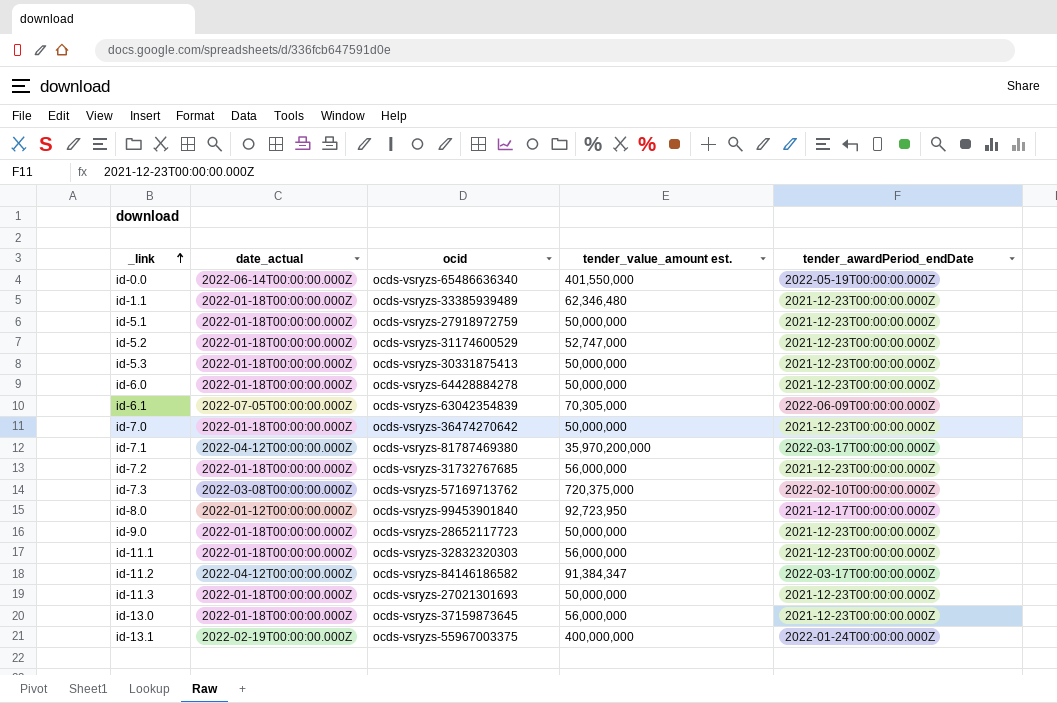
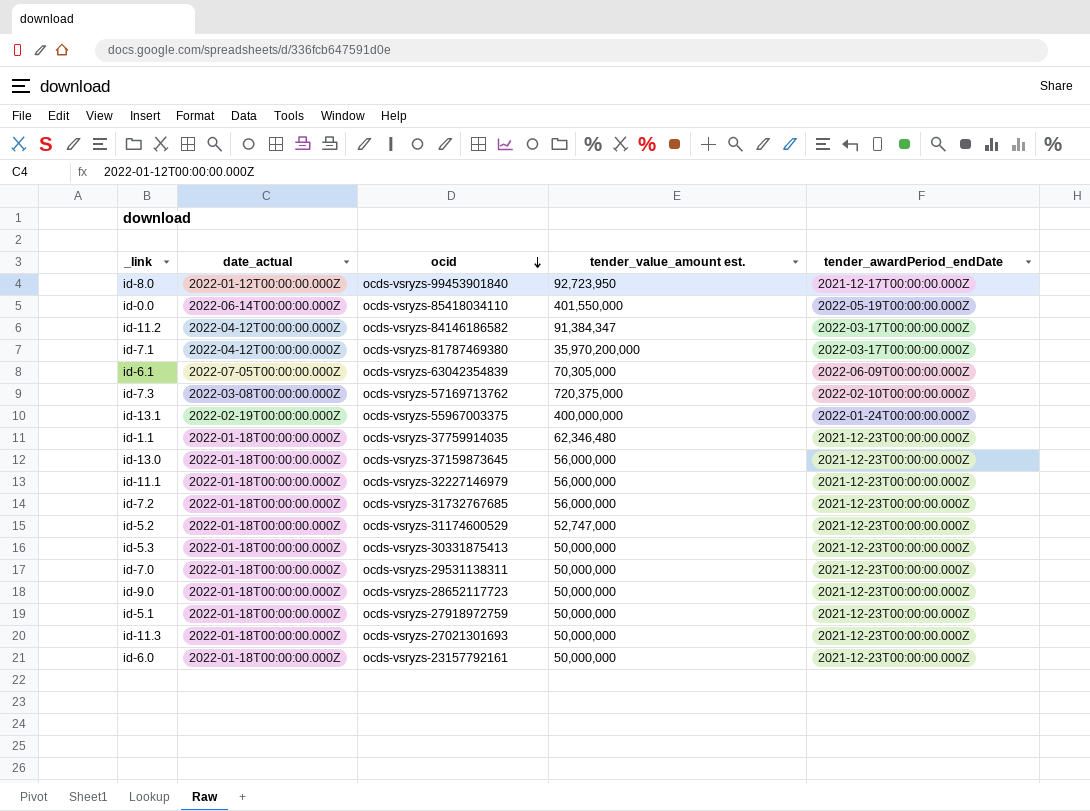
row order: _link ascending -> ocid descending
id-0.0 | ocid: ocds-vsryzs-65486636340 -> ocds-vsryzs-85418034110
id-1.1 | ocid: ocds-vsryzs-33385939489 -> ocds-vsryzs-37759914035
id-11.1 | ocid: ocds-vsryzs-32832320303 -> ocds-vsryzs-32227146979
id-7.0 | ocid: ocds-vsryzs-36474270642 -> ocds-vsryzs-29531138311
id-6.0 | ocid: ocds-vsryzs-64428884278 -> ocds-vsryzs-23157792161

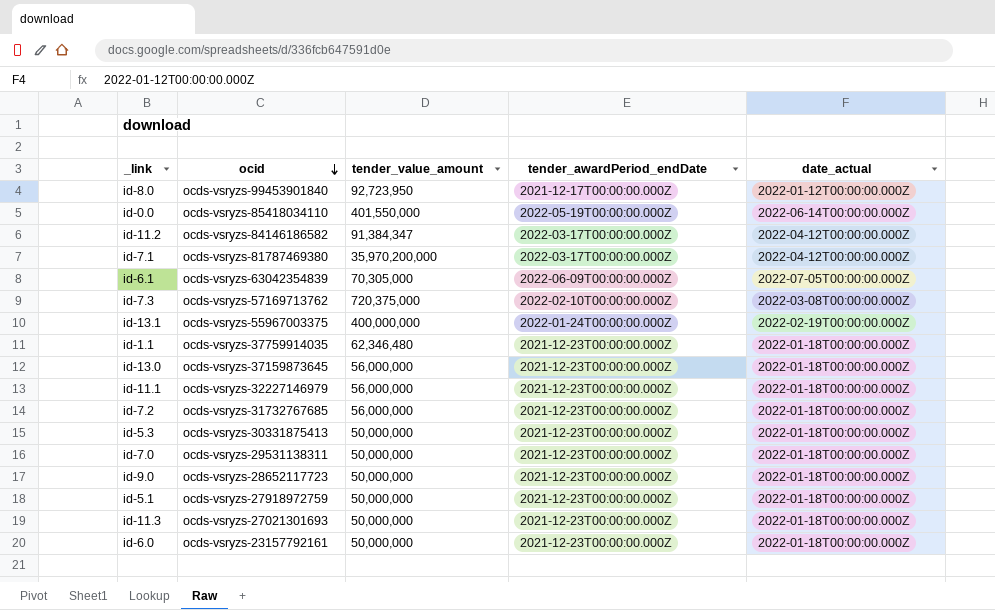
column name: tender_value_amount est. -> tender_value_amount
column date_actual | position: 2 -> 5
row id-5.2: 2022-01-18T00:00:00.000Z | ocds-vsryzs-31174600529 | 52,747,000 | 2021-12-23T00:00:00.000Z -> none

